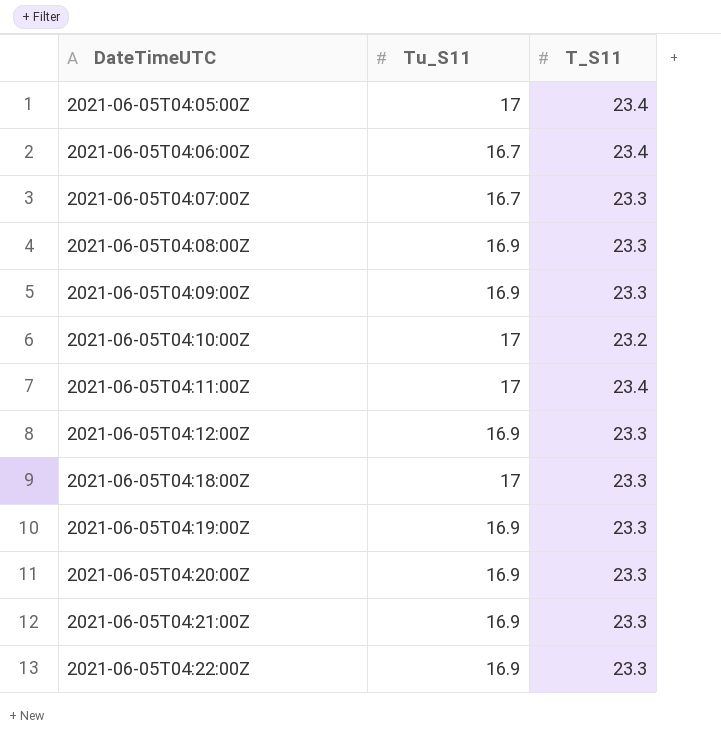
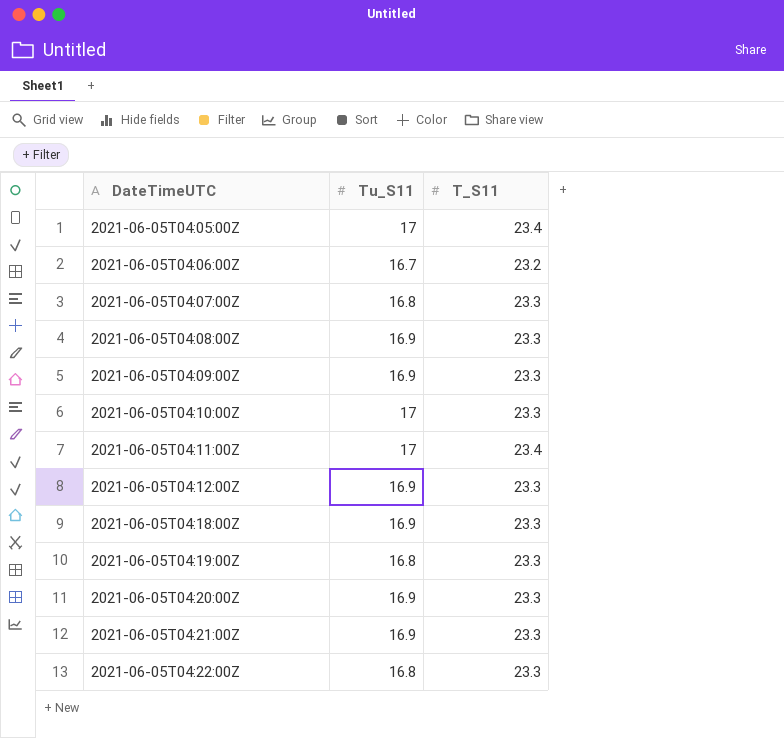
2021-06-05T04:06:00Z | T_S11: 23.4 -> 23.2
2021-06-05T04:07:00Z | Tu_S11: 16.7 -> 16.8
2021-06-05T04:10:00Z | T_S11: 23.2 -> 23.3
2021-06-05T04:18:00Z | Tu_S11: 17 -> 16.9
2021-06-05T04:19:00Z | Tu_S11: 16.9 -> 16.8
2021-06-05T04:22:00Z | Tu_S11: 16.9 -> 16.8

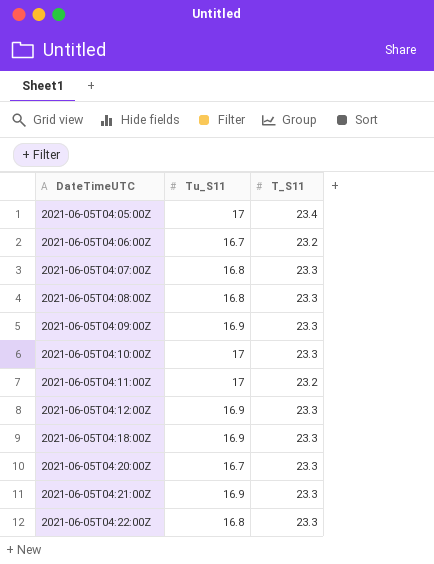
row 2021-06-05T04:19:00Z: 16.8 | 23.3 -> none
2021-06-05T04:08:00Z | Tu_S11: 16.9 -> 16.8
2021-06-05T04:11:00Z | T_S11: 23.4 -> 23.2
2021-06-05T04:20:00Z | Tu_S11: 16.9 -> 16.7

